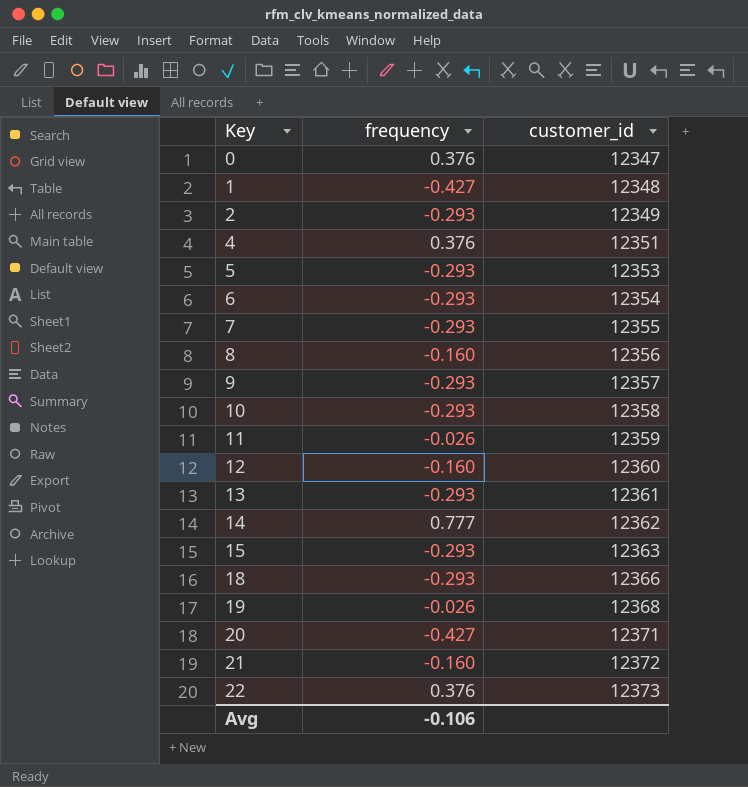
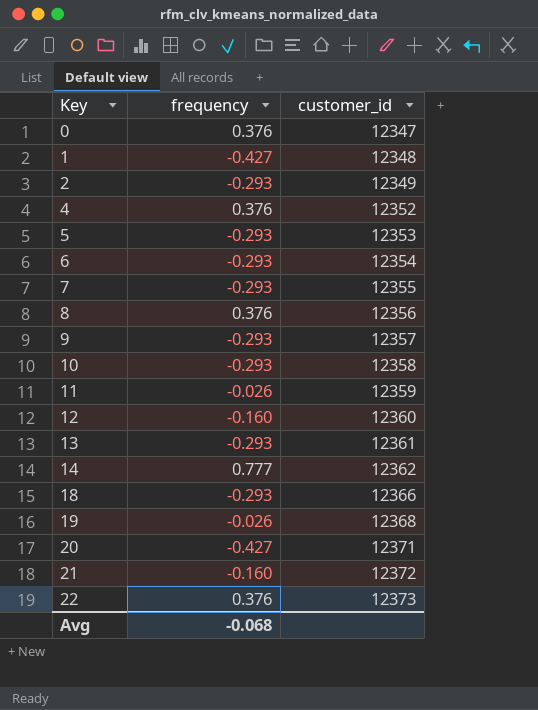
row 15: -0.293 | 12363 -> none
4 | customer_id: 12351 -> 12352
8 | frequency: -0.160 -> 0.376
Avg | frequency: -0.106 -> -0.068

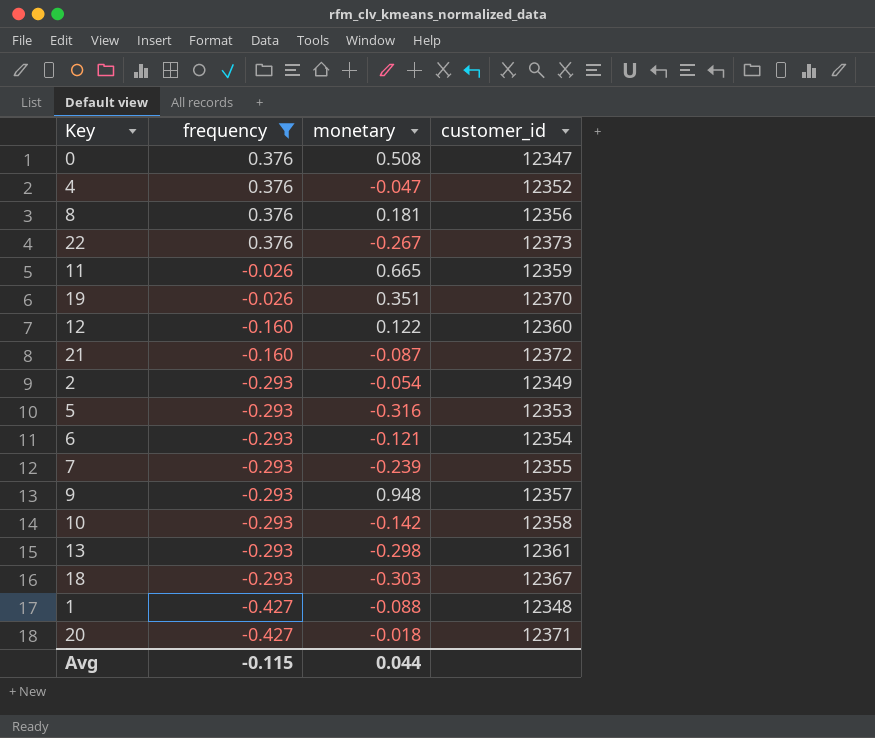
filter: none -> frequency != 0.777
row order: Key ascending -> frequency descending
column monetary | position: none -> 3
19 | customer_id: 12368 -> 12370
18 | customer_id: 12366 -> 12367
Avg | frequency: -0.068 -> -0.115

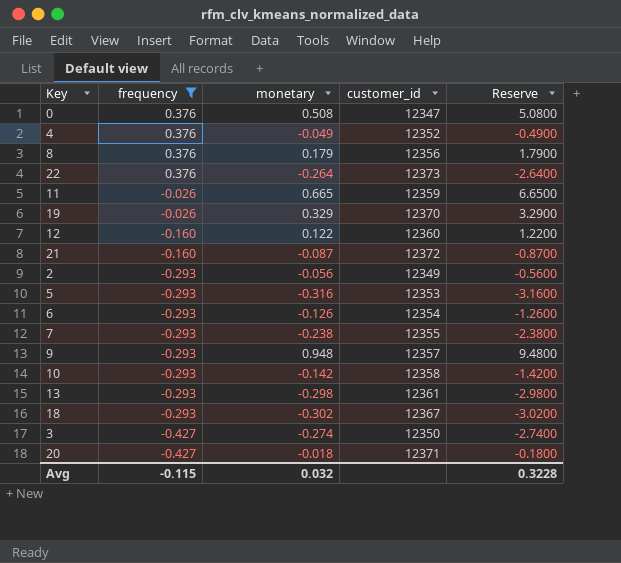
column Reserve | formula: none -> [monetary] * 10
row 1: -0.427 | -0.088 | 12348 -> none
4 | monetary: -0.047 -> -0.049
8 | monetary: 0.181 -> 0.179
22 | monetary: -0.267 -> -0.264
19 | monetary: 0.351 -> 0.329
2 | monetary: -0.054 -> -0.056
6 | monetary: -0.121 -> -0.126
7 | monetary: -0.239 -> -0.238
18 | monetary: -0.303 -> -0.302
row 3: none -> -0.427 | -0.274 | 12350 | -2.7400
Avg | monetary: 0.044 -> 0.032

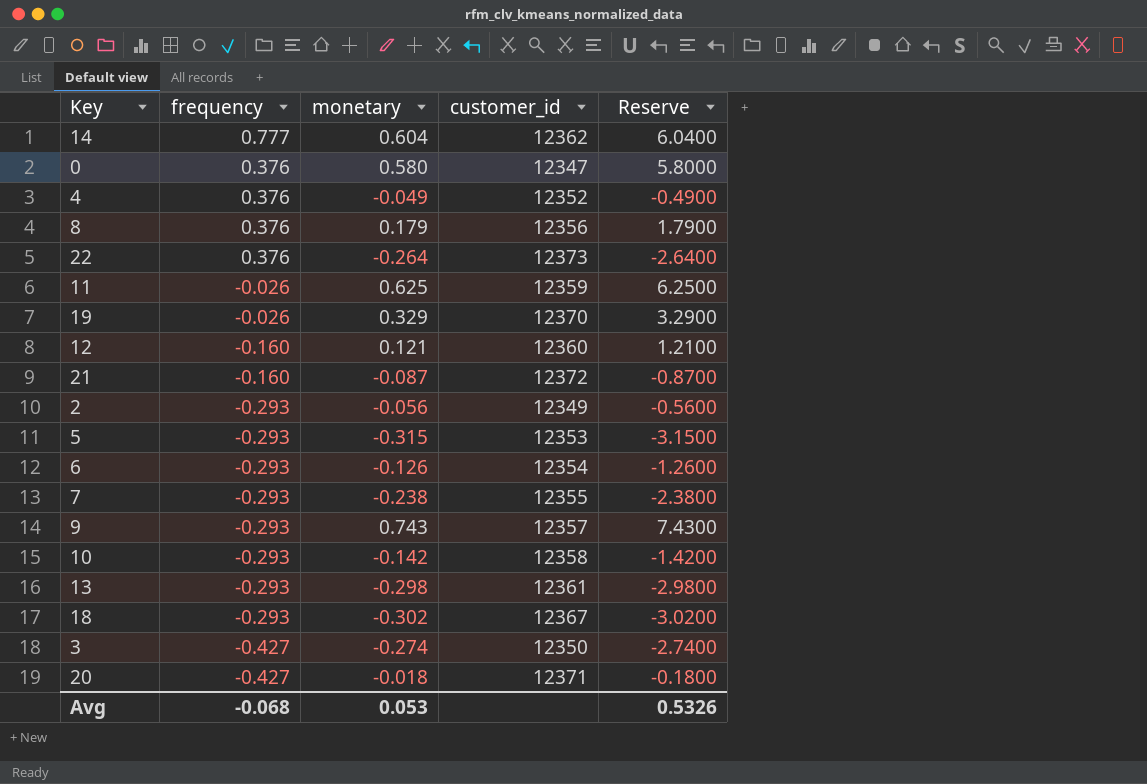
filter: frequency != 0.777 -> none
0 | monetary: 0.508 -> 0.580
0 | Reserve: 5.0800 -> 5.8000
11 | monetary: 0.665 -> 0.625
11 | Reserve: 6.6500 -> 6.2500
12 | monetary: 0.122 -> 0.121
12 | Reserve: 1.2200 -> 1.2100
5 | monetary: -0.316 -> -0.315
5 | Reserve: -3.1600 -> -3.1500
9 | monetary: 0.948 -> 0.743
9 | Reserve: 9.4800 -> 7.4300
Avg | frequency: -0.115 -> -0.068
Avg | monetary: 0.032 -> 0.053
Avg | Reserve: 0.3228 -> 0.5326

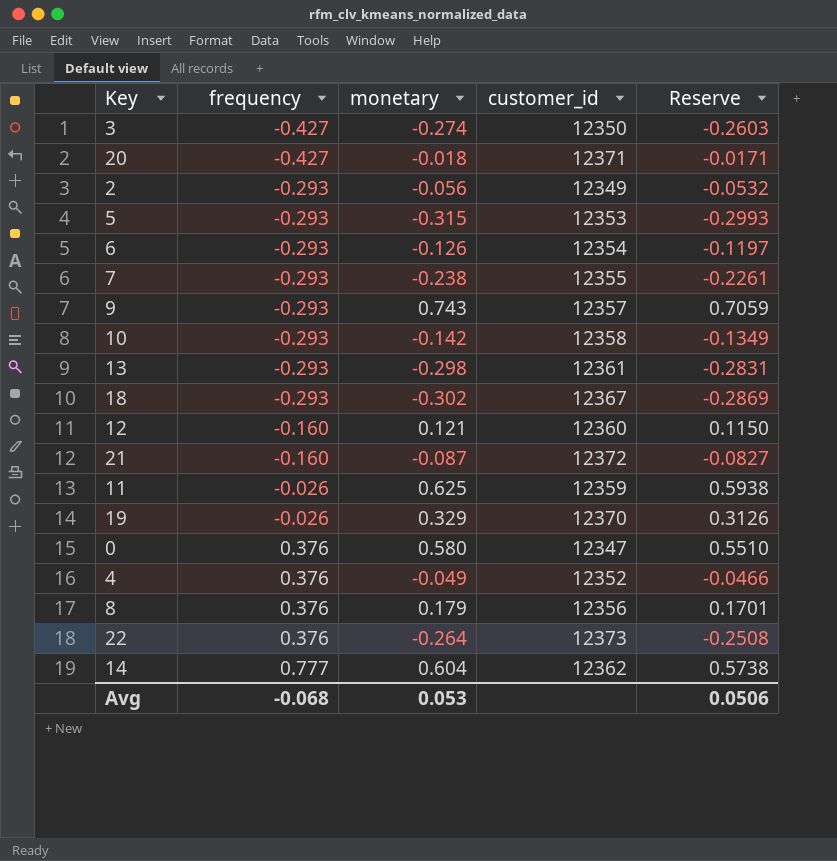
row order: frequency descending -> frequency ascending
column Reserve | formula: [monetary] * 10 -> [monetary] * 0.95
Avg | Reserve: 0.5326 -> 0.0506

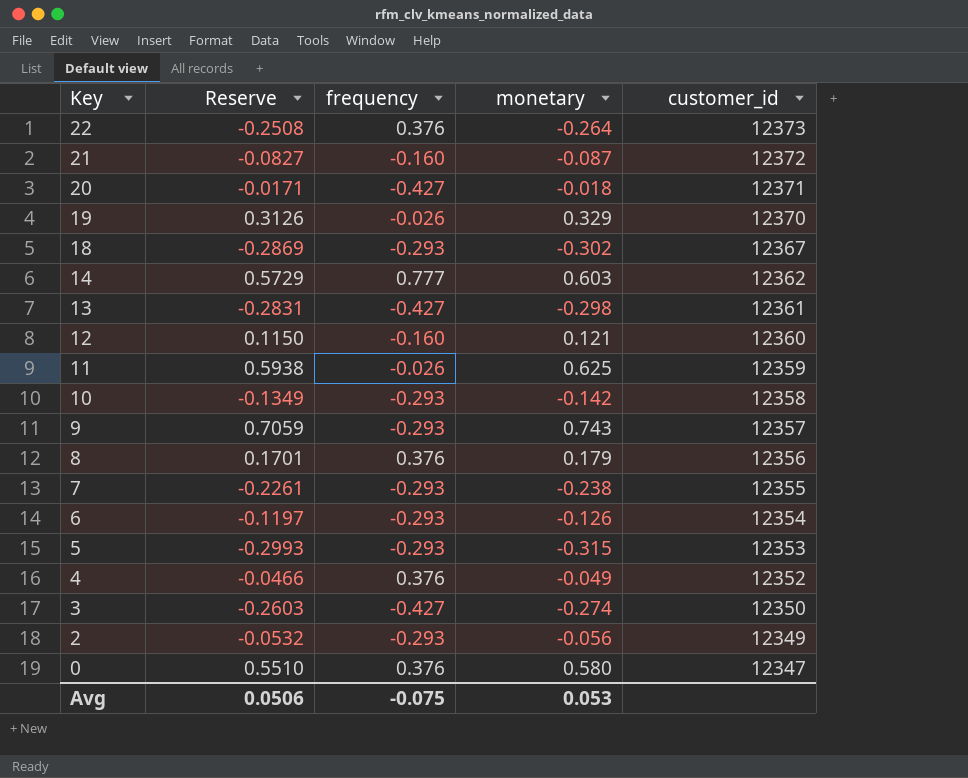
row order: frequency ascending -> Key descending
column Reserve | position: 5 -> 2
14 | Reserve: 0.5738 -> 0.5729
14 | monetary: 0.604 -> 0.603
13 | frequency: -0.293 -> -0.427
Avg | frequency: -0.068 -> -0.075

